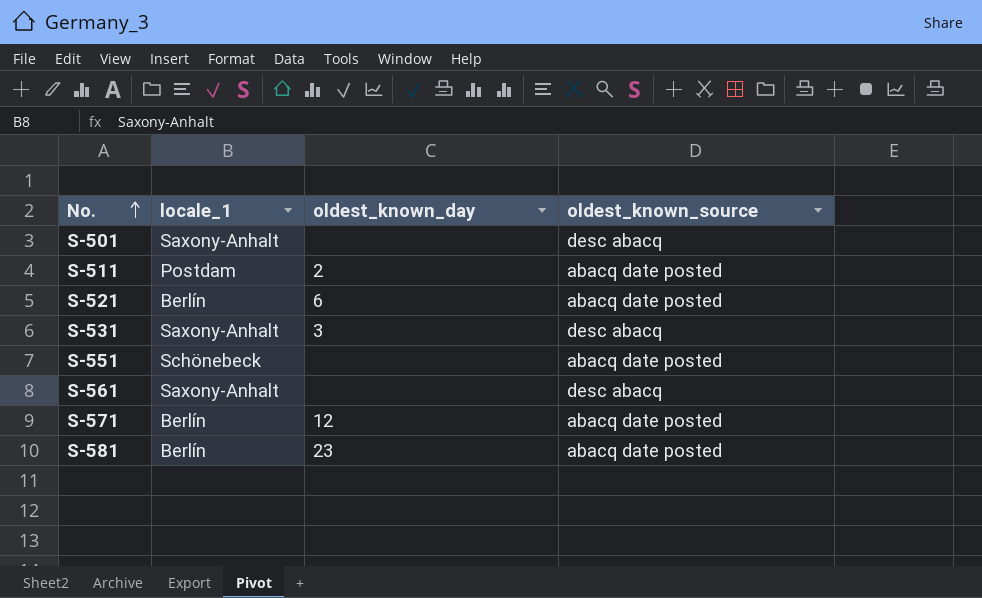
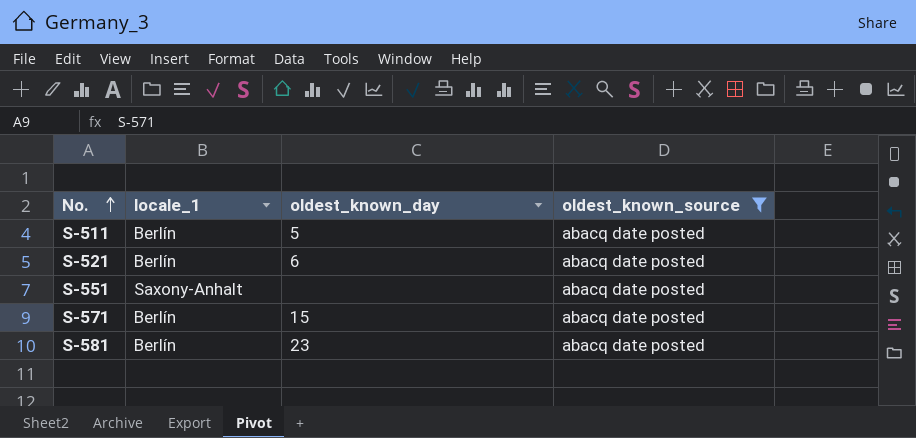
filter: none -> oldest_known_source = abacq date posted
S-511 | locale_1: Postdam -> Berlín
S-511 | oldest_known_day: 2 -> 5
S-551 | locale_1: Schönebeck -> Saxony-Anhalt
S-571 | oldest_known_day: 12 -> 15

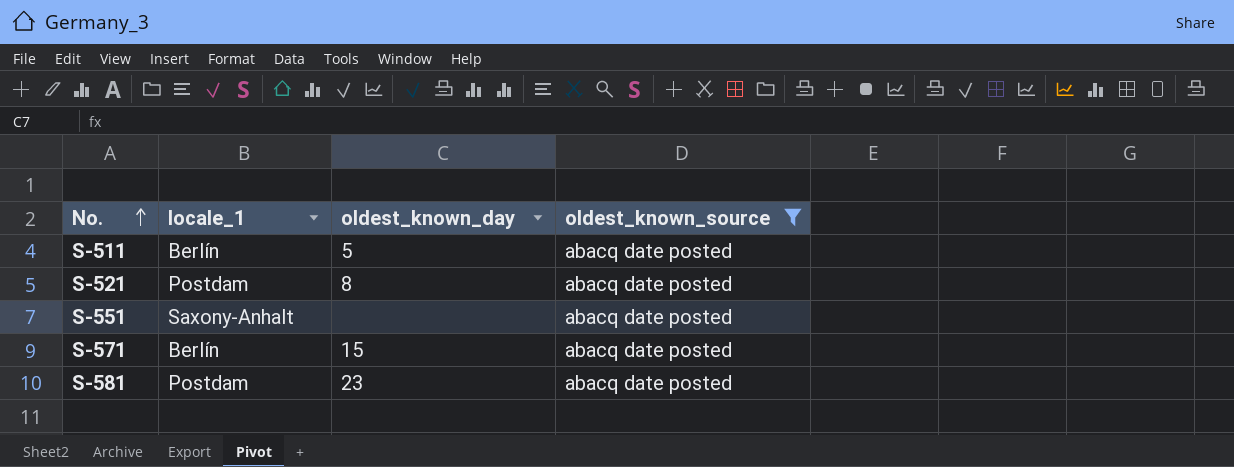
S-521 | locale_1: Berlín -> Postdam
S-521 | oldest_known_day: 6 -> 8
S-581 | locale_1: Berlín -> Postdam

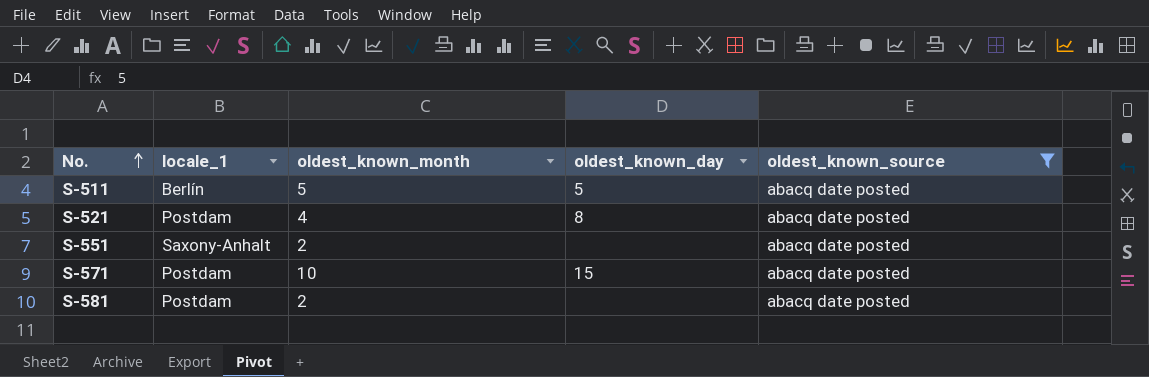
column oldest_known_month | position: none -> 3
S-571 | locale_1: Berlín -> Postdam
S-581 | oldest_known_day: 23 -> none

